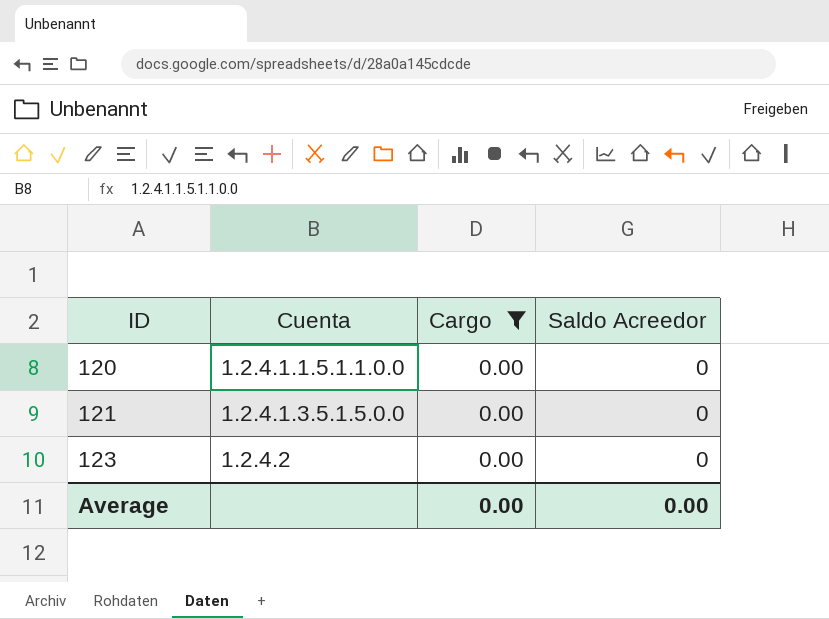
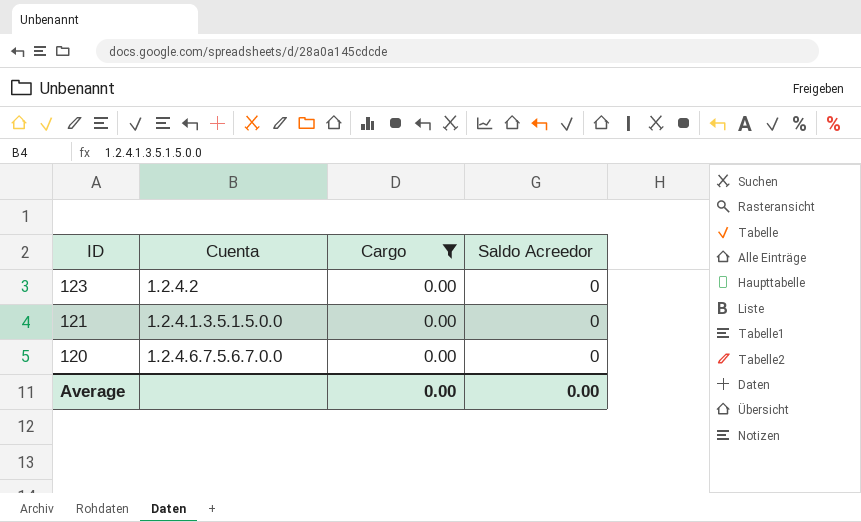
row order: ID ascending -> ID descending
120 | Cuenta: 1.2.4.1.1.5.1.1.0.0 -> 1.2.4.6.7.5.6.7.0.0

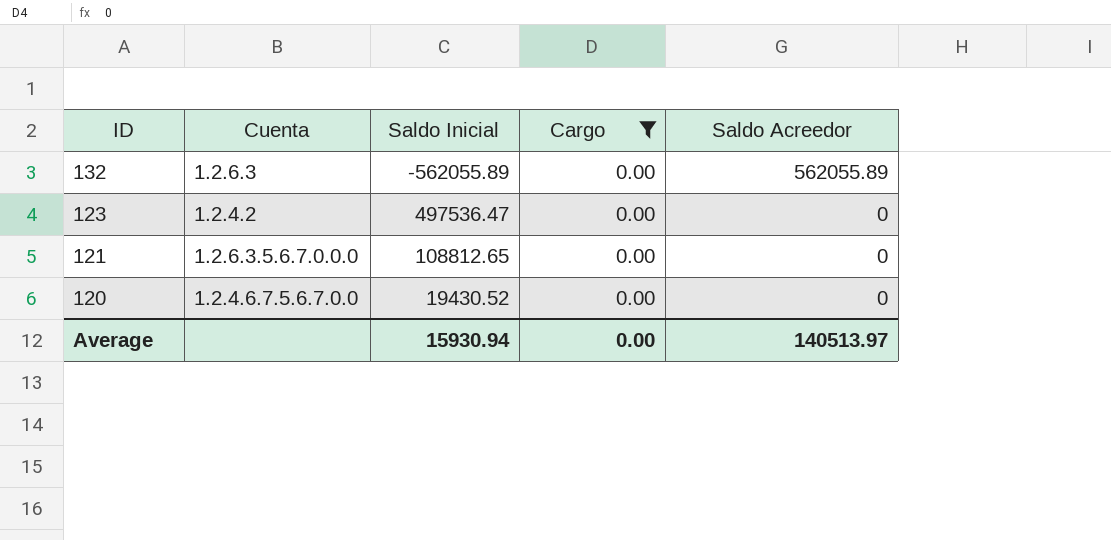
column Saldo Inicial | position: none -> 3
row 132: none -> 1.2.6.3 | -562055.89 | 0.00 | 562055.89
121 | Cuenta: 1.2.4.1.3.5.1.5.0.0 -> 1.2.6.3.5.6.7.0.0.0
Average | Saldo Acreedor: 0.00 -> 140513.97

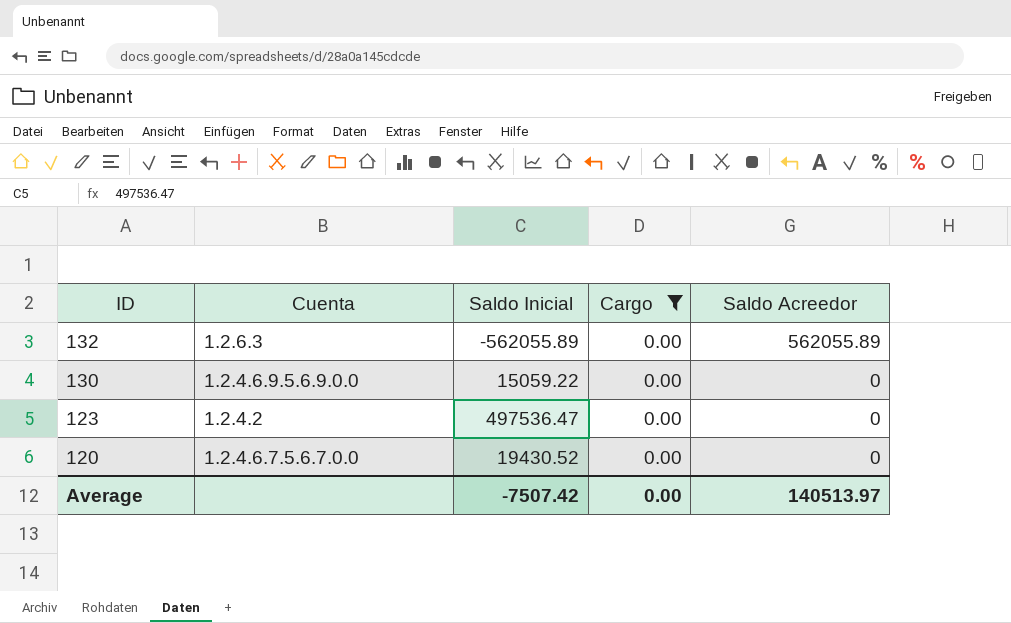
row 121: 1.2.6.3.5.6.7.0.0.0 | 108812.65 | 0.00 | 0 -> none
row 130: none -> 1.2.4.6.9.5.6.9.0.0 | 15059.22 | 0.00 | 0
Average | Saldo Inicial: 15930.94 -> -7507.42

